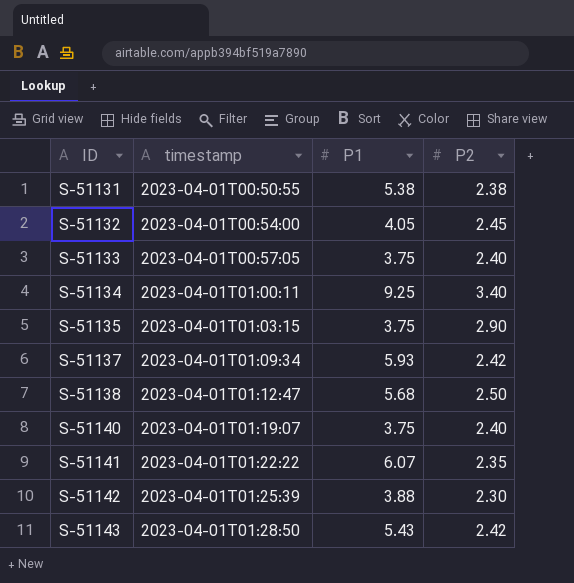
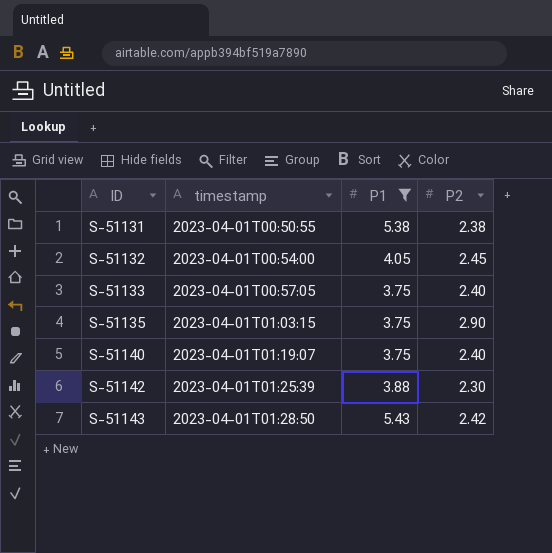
filter: none -> P1 <= 5.43

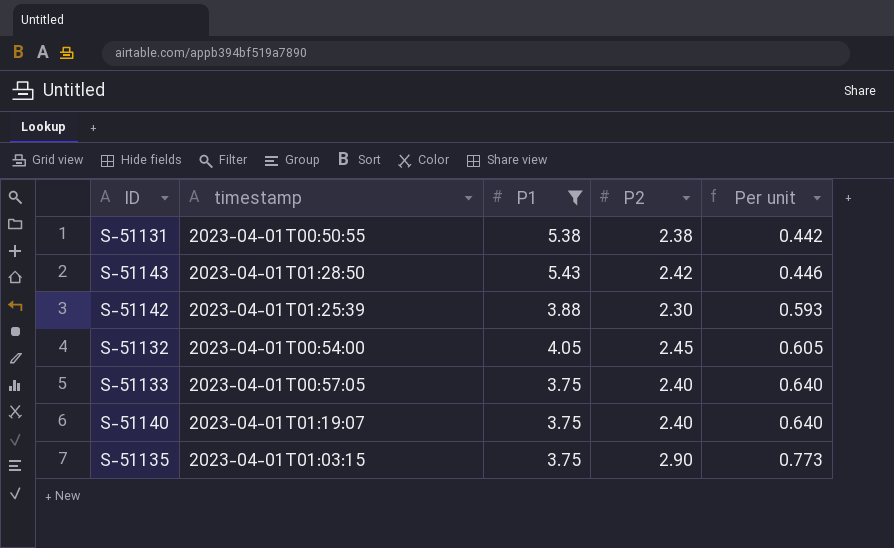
row order: ID ascending -> Per unit ascending
column Per unit | formula: none -> [P2] / [P1]

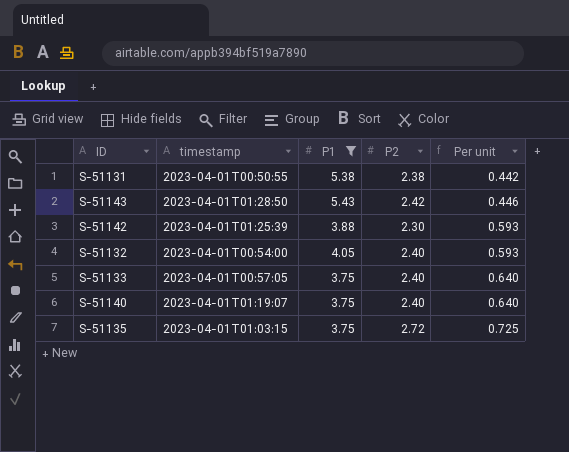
S-51132 | P2: 2.45 -> 2.40
S-51132 | Per unit: 0.605 -> 0.593
S-51135 | P2: 2.90 -> 2.72
S-51135 | Per unit: 0.773 -> 0.725

